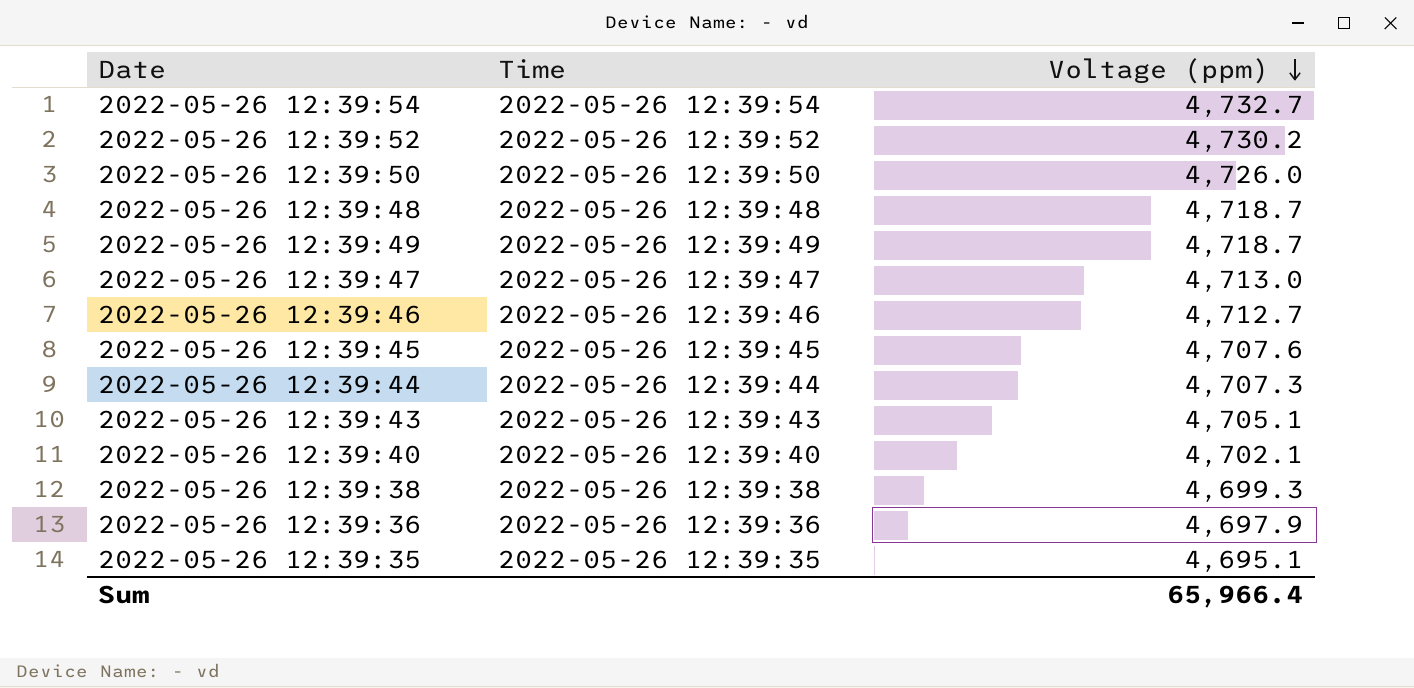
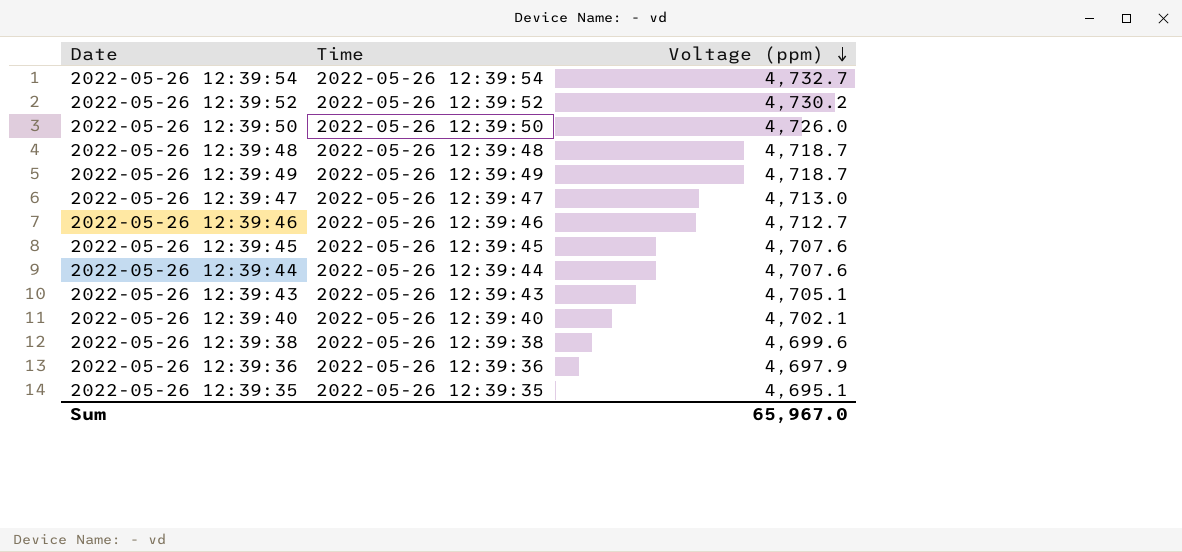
2022-05-26 12:39:44 | Voltage (ppm): 4,707.3 -> 4,707.6
2022-05-26 12:39:38 | Voltage (ppm): 4,699.3 -> 4,699.6
Sum | Voltage (ppm): 65,966.4 -> 65,967.0

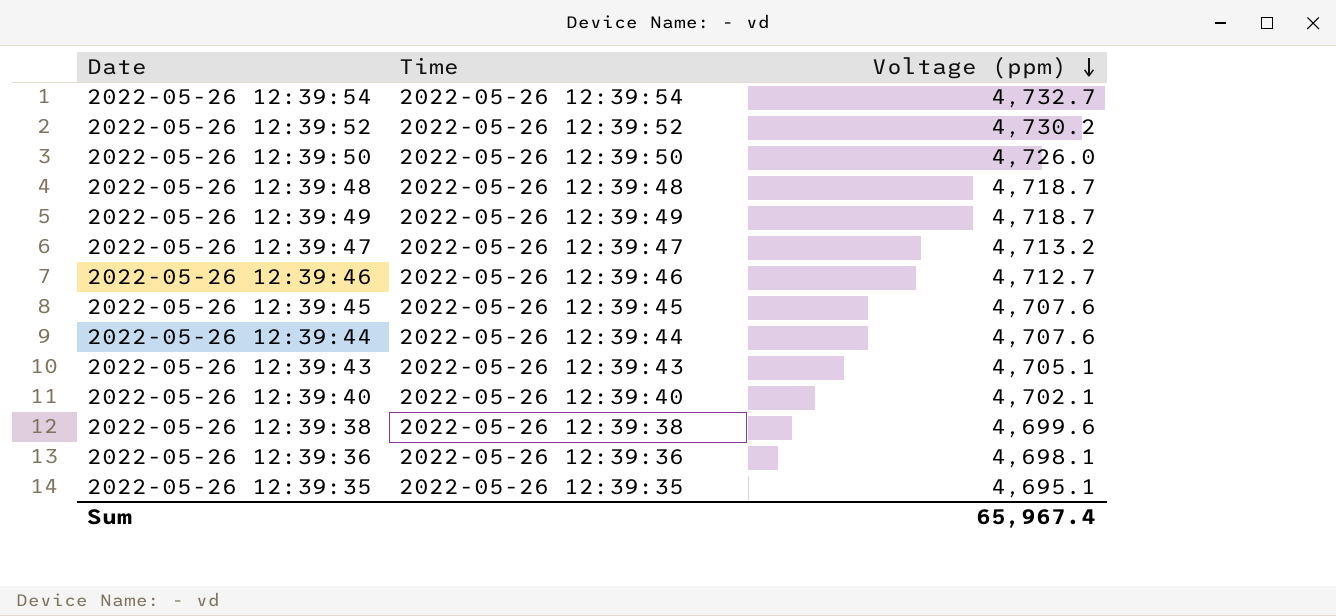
2022-05-26 12:39:47 | Voltage (ppm): 4,713.0 -> 4,713.2
2022-05-26 12:39:36 | Voltage (ppm): 4,697.9 -> 4,698.1
Sum | Voltage (ppm): 65,967.0 -> 65,967.4

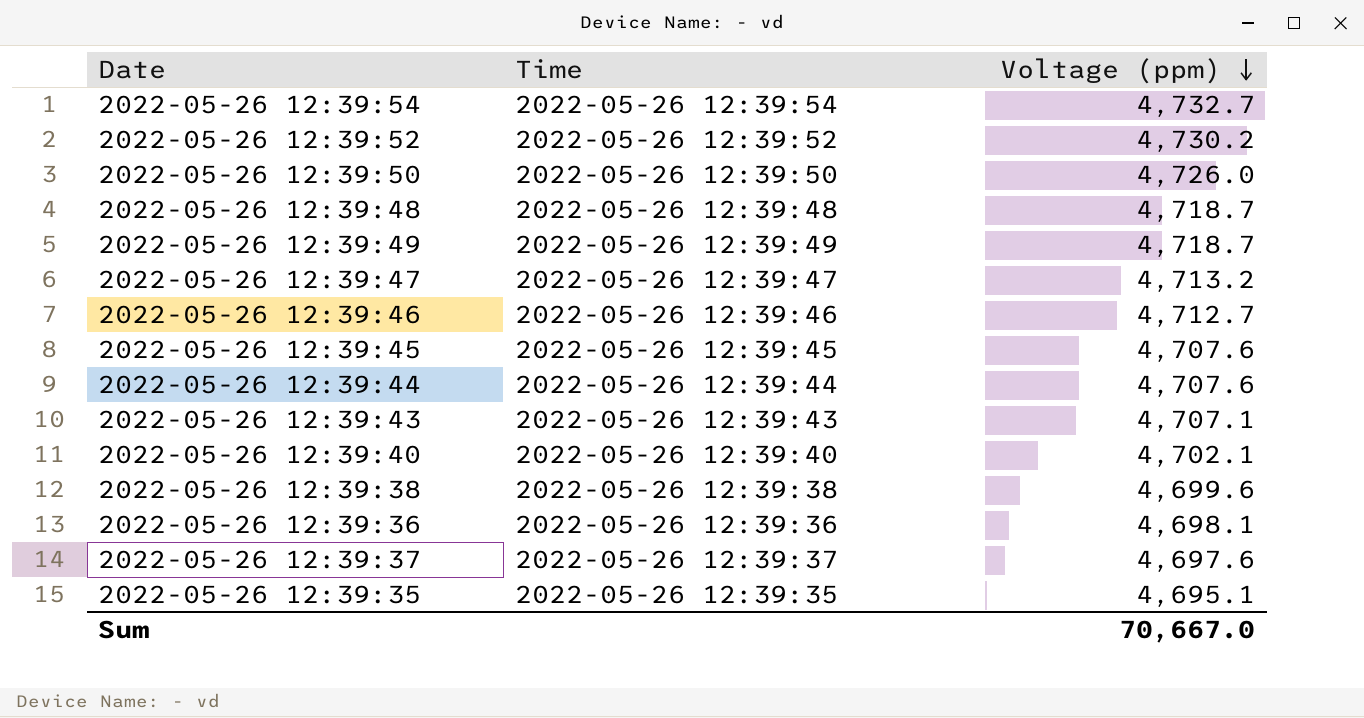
2022-05-26 12:39:43 | Voltage (ppm): 4,705.1 -> 4,707.1
row 2022-05-26 12:39:37: none -> 2022-05-26 12:39:37 | 4,697.6
Sum | Voltage (ppm): 65,967.4 -> 70,667.0

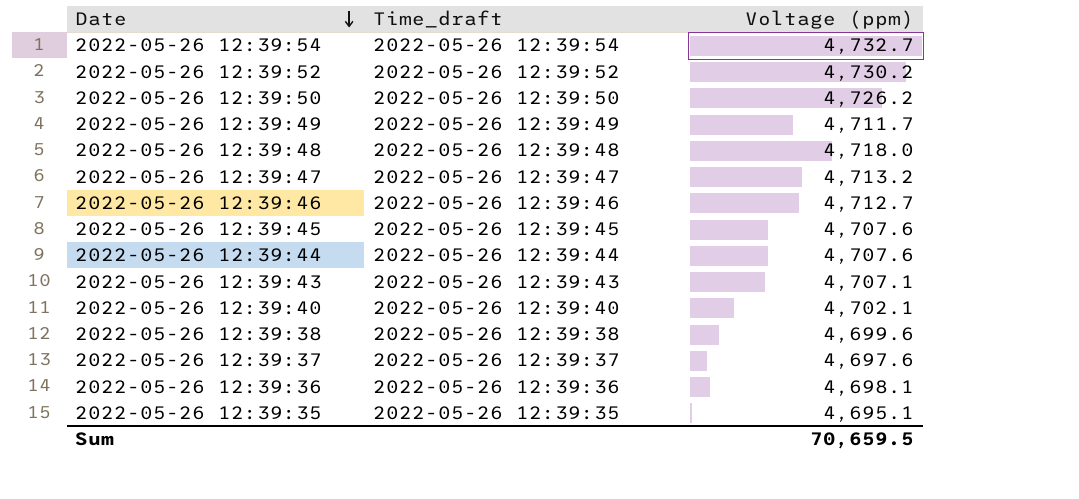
row order: Voltage (ppm) descending -> Date descending
column name: Time -> Time_draft
2022-05-26 12:39:50 | Voltage (ppm): 4,726.0 -> 4,726.2
2022-05-26 12:39:49 | Voltage (ppm): 4,718.7 -> 4,711.7
2022-05-26 12:39:48 | Voltage (ppm): 4,718.7 -> 4,718.0
Sum | Voltage (ppm): 70,667.0 -> 70,659.5

